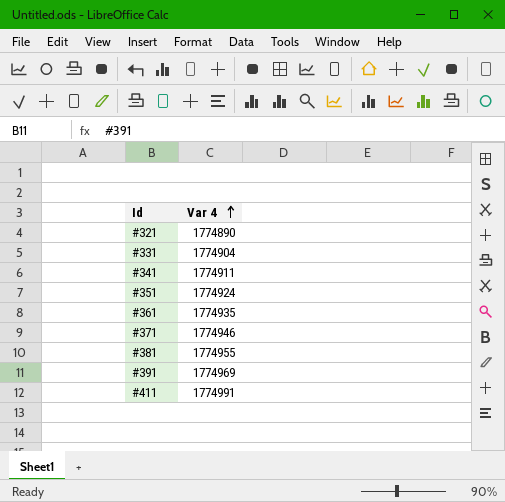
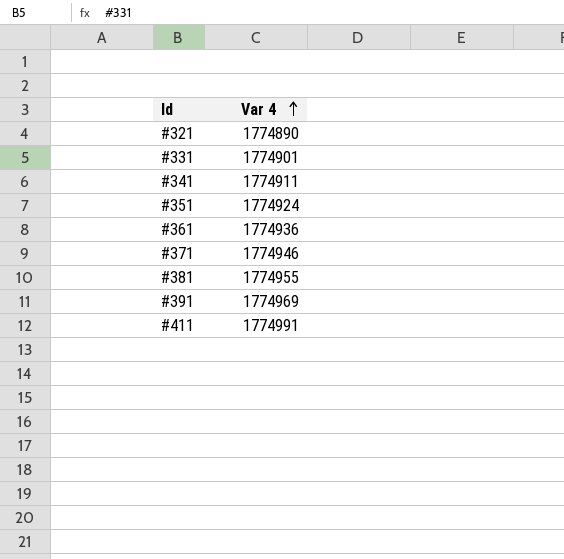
#331 | Var 4: 1774904 -> 1774901
#361 | Var 4: 1774935 -> 1774936

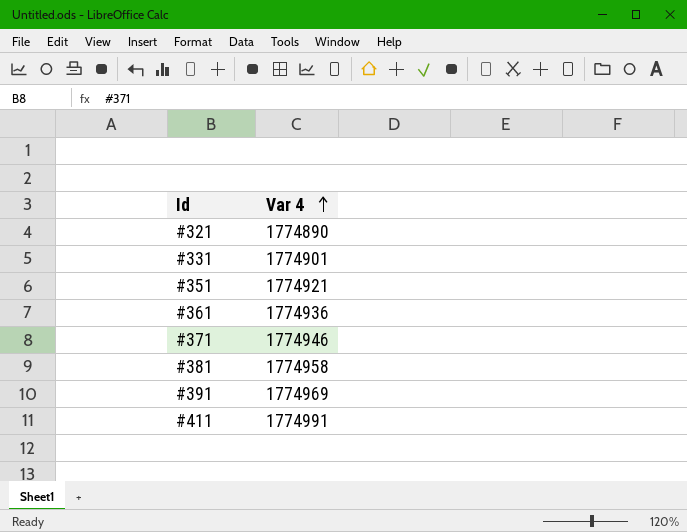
row #341: 1774911 -> none
#351 | Var 4: 1774924 -> 1774921
#381 | Var 4: 1774955 -> 1774958

